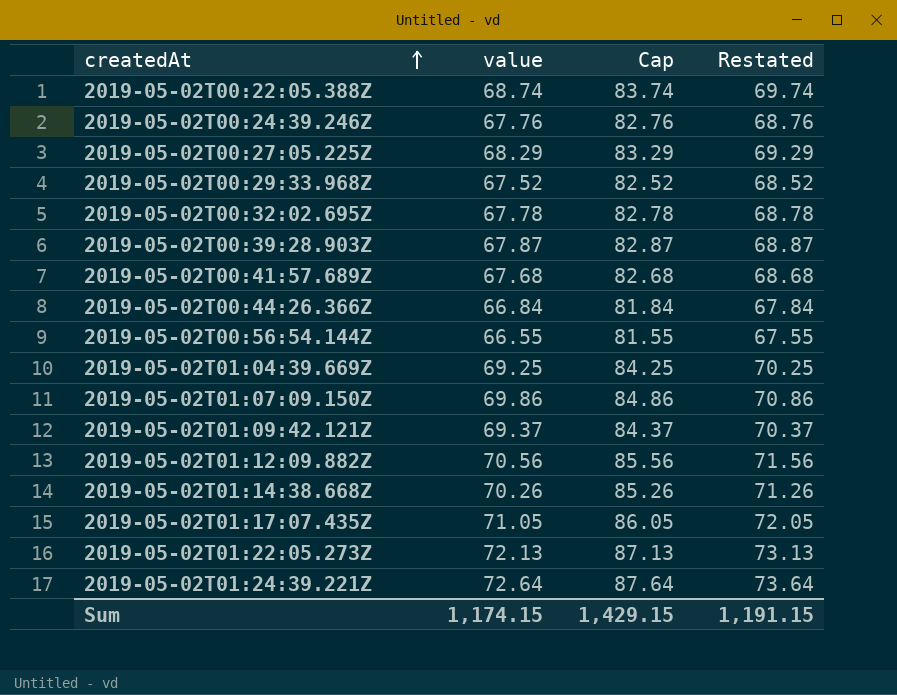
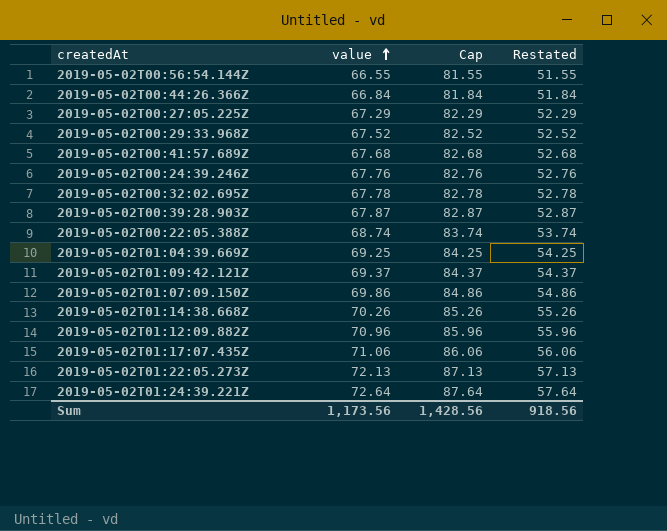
row order: createdAt ascending -> value ascending
column Restated | formula: [value] + 1 -> [value] - 15
2019-05-02T00:27:05.225Z | value: 68.29 -> 67.29
2019-05-02T00:27:05.225Z | Cap: 83.29 -> 82.29
2019-05-02T01:12:09.882Z | value: 70.56 -> 70.96
2019-05-02T01:12:09.882Z | Cap: 85.56 -> 85.96
2019-05-02T01:17:07.435Z | value: 71.05 -> 71.06
2019-05-02T01:17:07.435Z | Cap: 86.05 -> 86.06
Sum | value: 1,174.15 -> 1,173.56
Sum | Cap: 1,429.15 -> 1,428.56
Sum | Restated: 1,191.15 -> 918.56

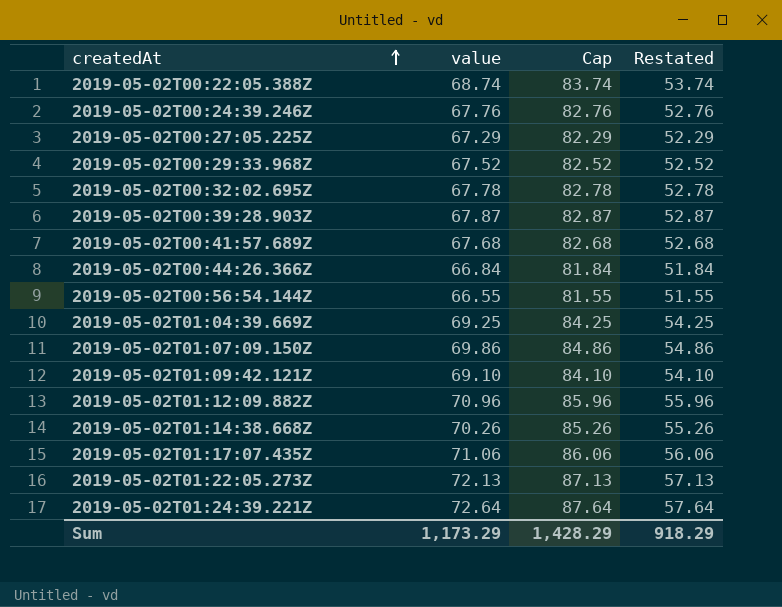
row order: value ascending -> createdAt ascending
2019-05-02T01:09:42.121Z | value: 69.37 -> 69.10
2019-05-02T01:09:42.121Z | Cap: 84.37 -> 84.10
2019-05-02T01:09:42.121Z | Restated: 54.37 -> 54.10
Sum | value: 1,173.56 -> 1,173.29
Sum | Cap: 1,428.56 -> 1,428.29
Sum | Restated: 918.56 -> 918.29

